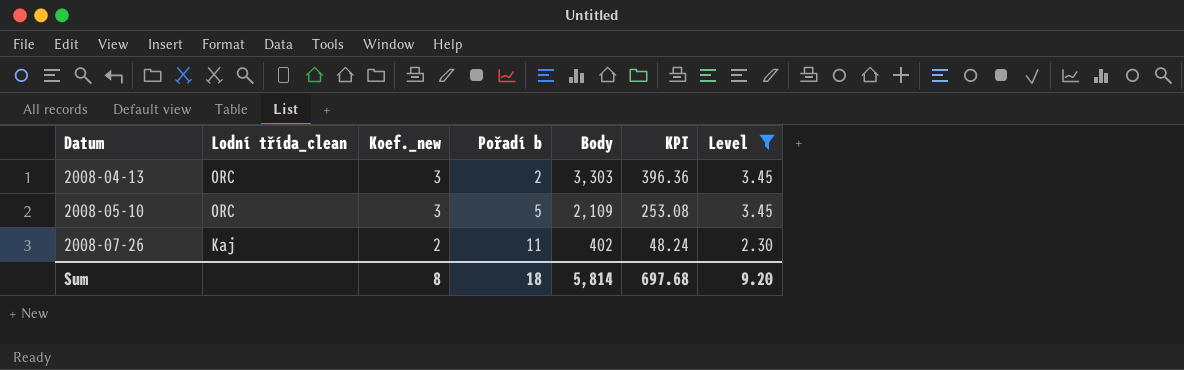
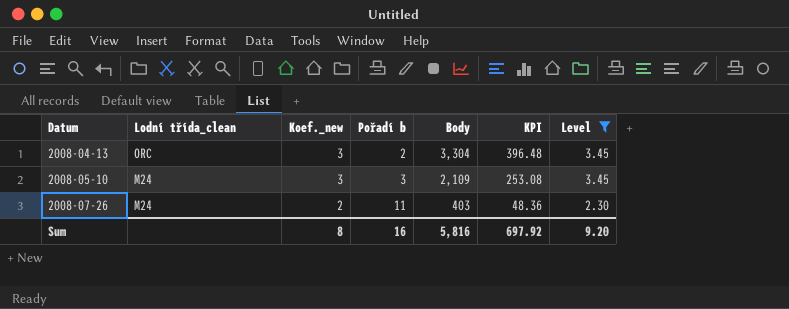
2008-04-13 | Body: 3,303 -> 3,304
2008-04-13 | KPI: 396.36 -> 396.48
2008-05-10 | Lodní třída_clean: ORC -> M24
2008-05-10 | Pořadí b: 5 -> 3
2008-07-26 | Lodní třída_clean: Kaj -> M24
2008-07-26 | Body: 402 -> 403
2008-07-26 | KPI: 48.24 -> 48.36
Sum | Pořadí b: 18 -> 16
Sum | Body: 5,814 -> 5,816
Sum | KPI: 697.68 -> 697.92

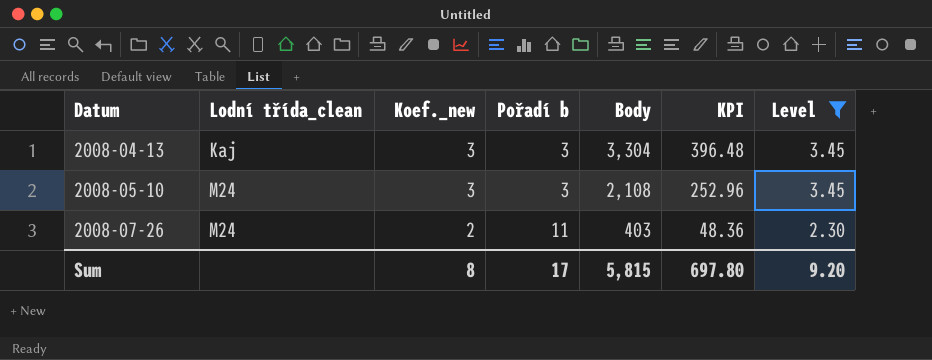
2008-04-13 | Lodní třída_clean: ORC -> Kaj
2008-04-13 | Pořadí b: 2 -> 3
2008-05-10 | Body: 2,109 -> 2,108
2008-05-10 | KPI: 253.08 -> 252.96
Sum | Pořadí b: 16 -> 17
Sum | Body: 5,816 -> 5,815
Sum | KPI: 697.92 -> 697.80

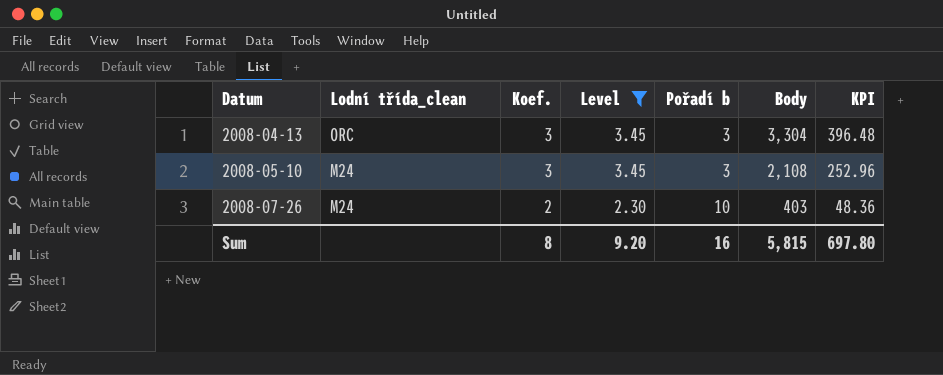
column name: Koef._new -> Koef.
column Level | position: 7 -> 4
2008-04-13 | Lodní třída_clean: Kaj -> ORC
2008-07-26 | Pořadí b: 11 -> 10
Sum | Pořadí b: 17 -> 16

